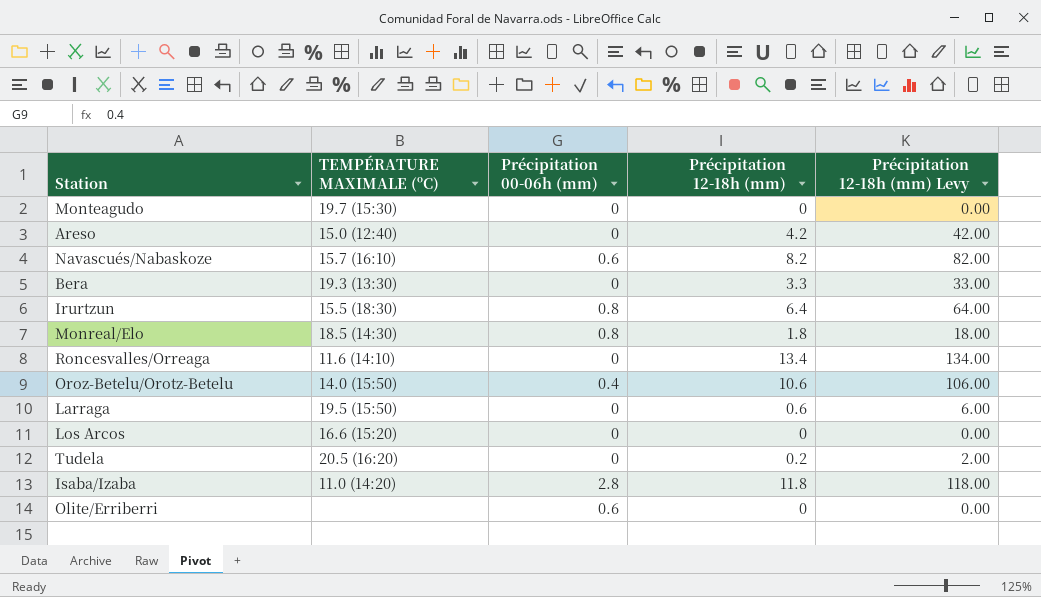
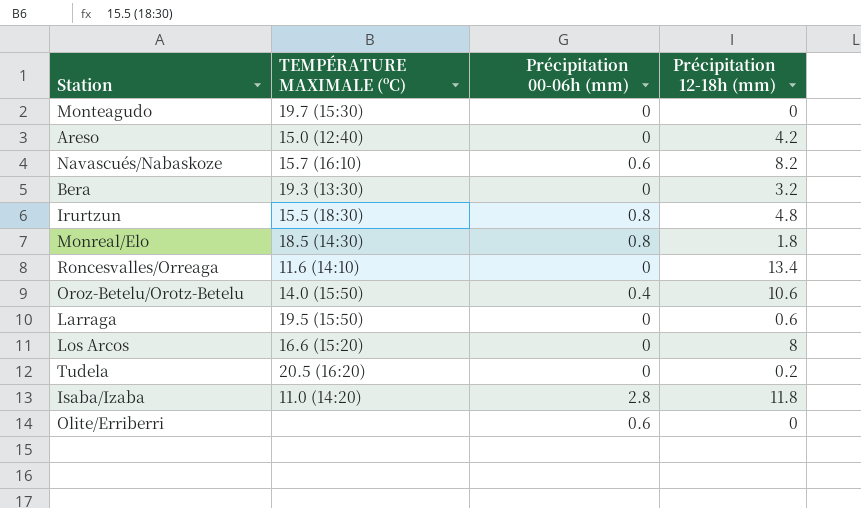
column Précipitation 12-18h (mm) Levy | formula: [Précipitation 12-18h (mm)] * 10 -> none
Bera | Précipitation 12-18h (mm): 3.3 -> 3.2
Irurtzun | Précipitation 12-18h (mm): 6.4 -> 4.8
Los Arcos | Précipitation 12-18h (mm): 0 -> 8

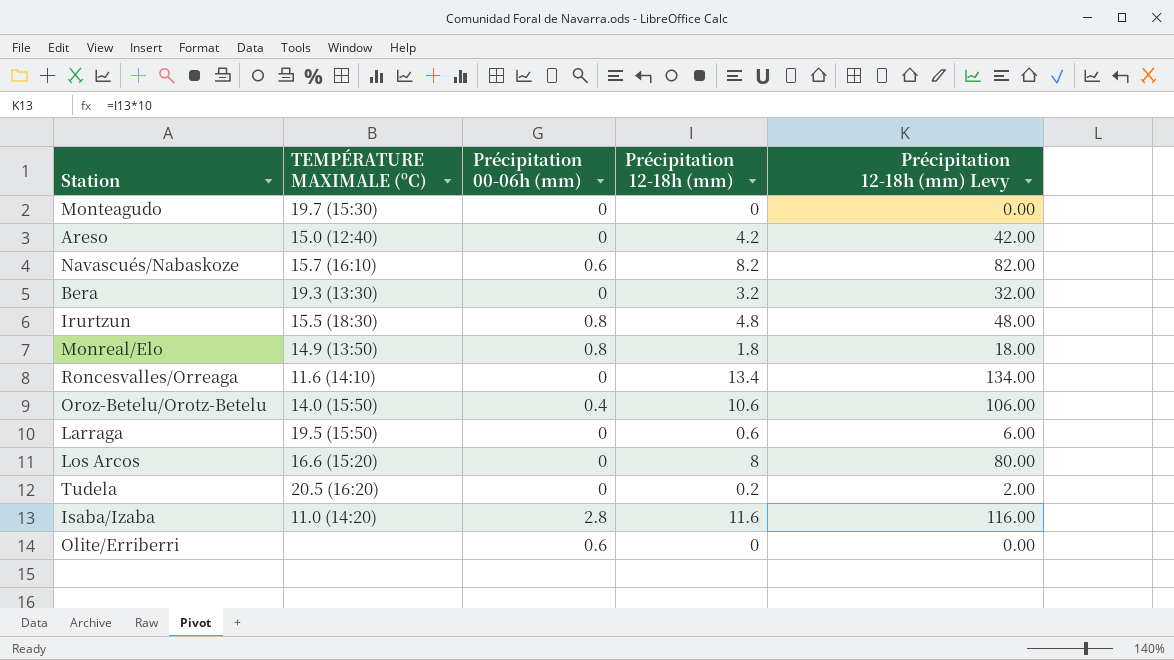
column Précipitation 12-18h (mm) Levy | formula: none -> [Précipitation 12-18h (mm)] * 10
Monreal/Elo | TEMPÉRATURE MAXIMALE (ºC): 18.5 (14:30) -> 14.9 (13:50)
Isaba/Izaba | Précipitation 12-18h (mm): 11.8 -> 11.6

